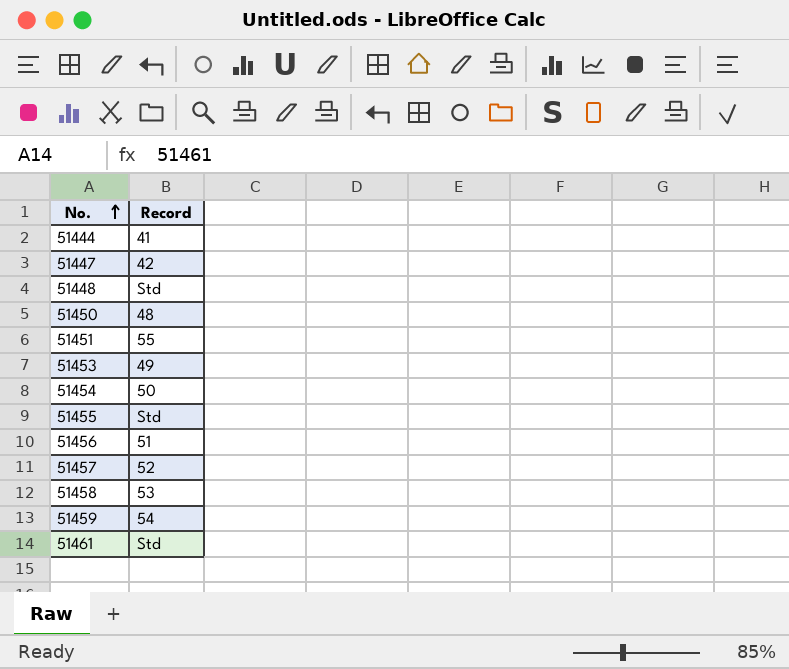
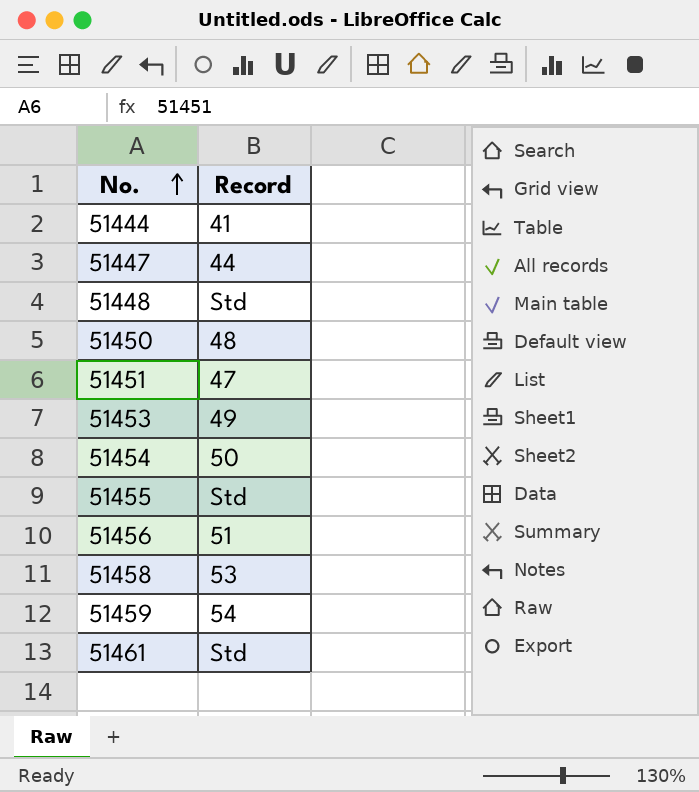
row 51457: 52 -> none
51447 | Record: 42 -> 44
51451 | Record: 55 -> 47

